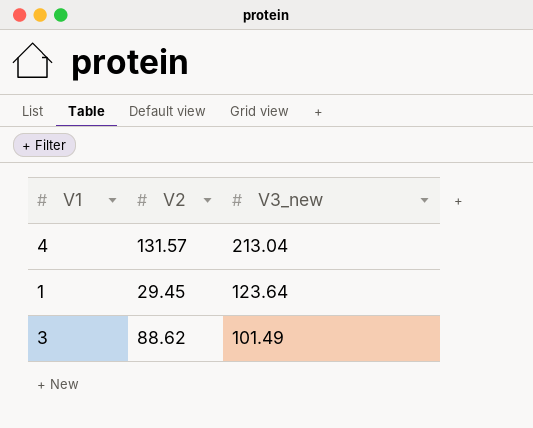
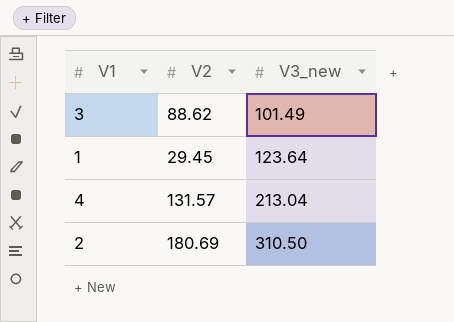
row order: V3_new descending -> V3_new ascending
row 2: none -> 180.69 | 310.50

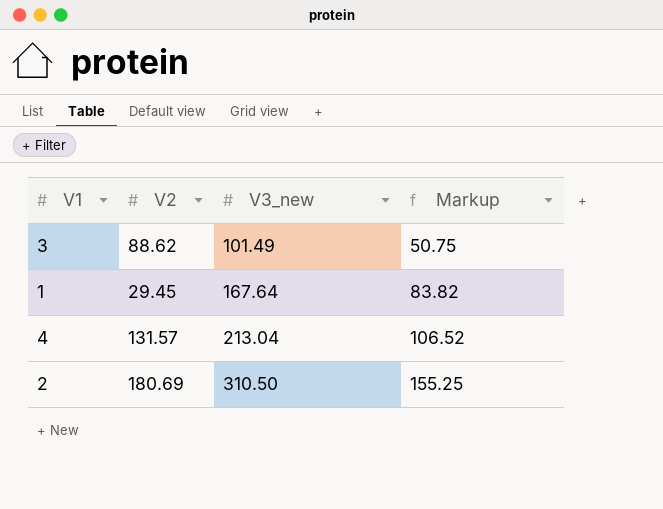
column Markup | formula: none -> [V3_new] * 0.5
1 | V3_new: 123.64 -> 167.64

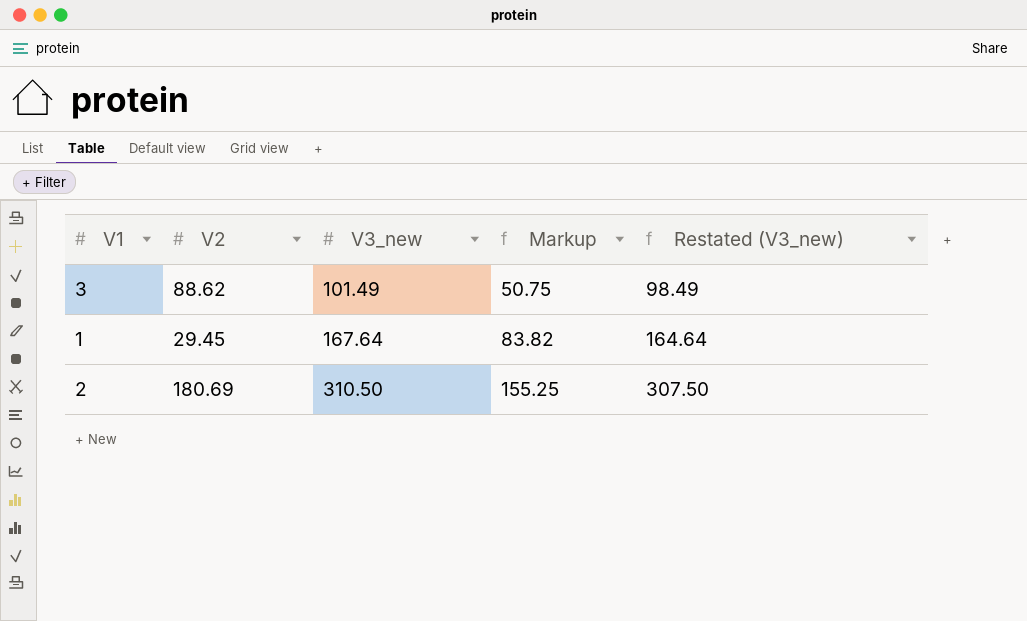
column Restated (V3_new) | formula: none -> [V3_new] - 3
row 4: 131.57 | 213.04 | 106.52 -> none

